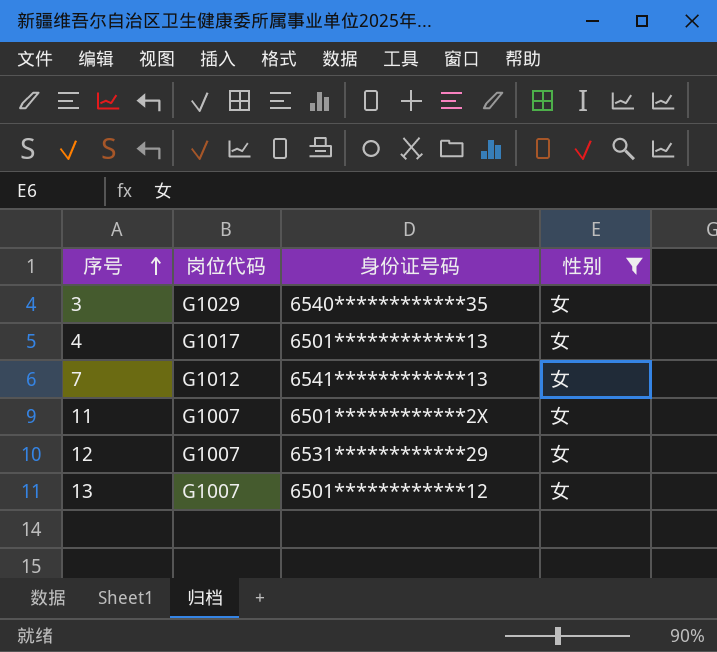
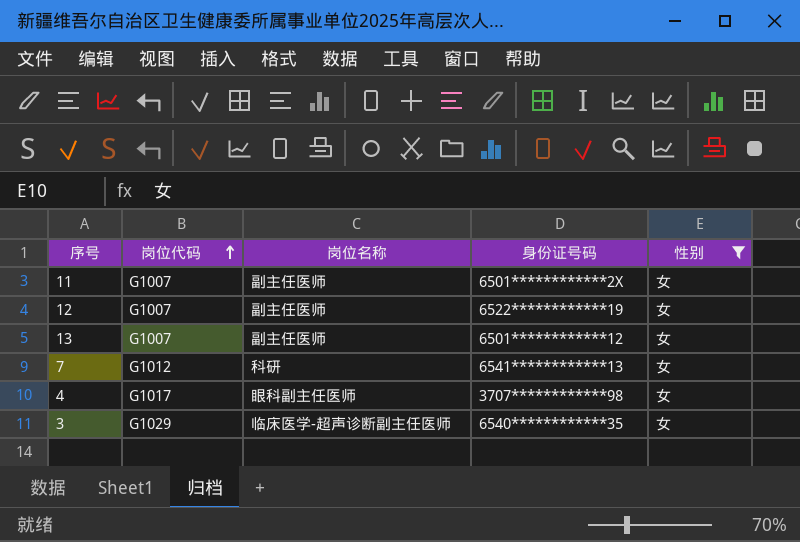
row order: 序号 ascending -> 岗位代码 ascending
column 岗位名称 | position: none -> 3
12 | 身份证号码: 6531************29 -> 6522************19
4 | 身份证号码: 6501************13 -> 3707************98

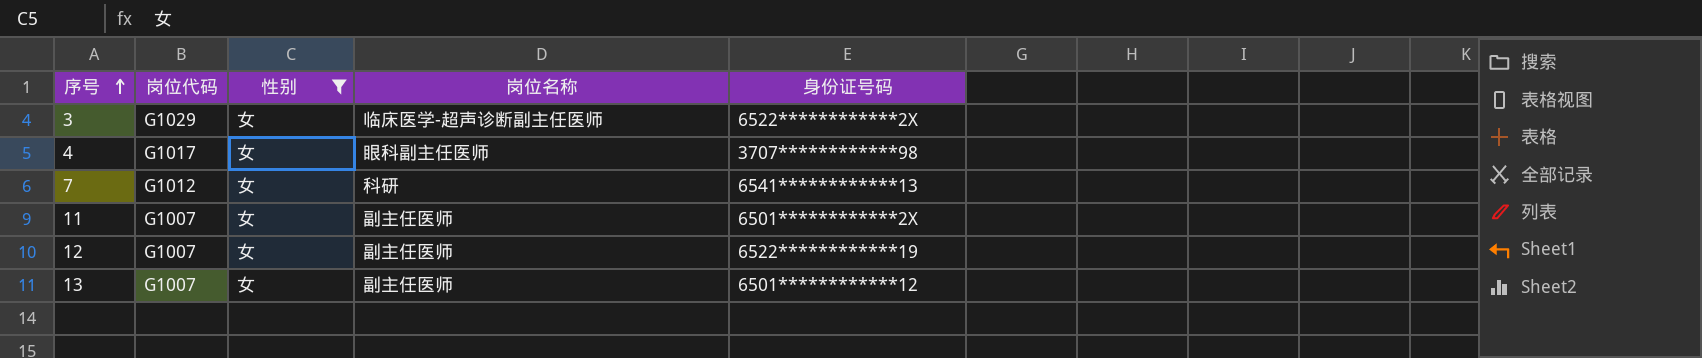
row order: 岗位代码 ascending -> 序号 ascending
column 性别 | position: 5 -> 3
3 | 身份证号码: 6540************35 -> 6522************2X

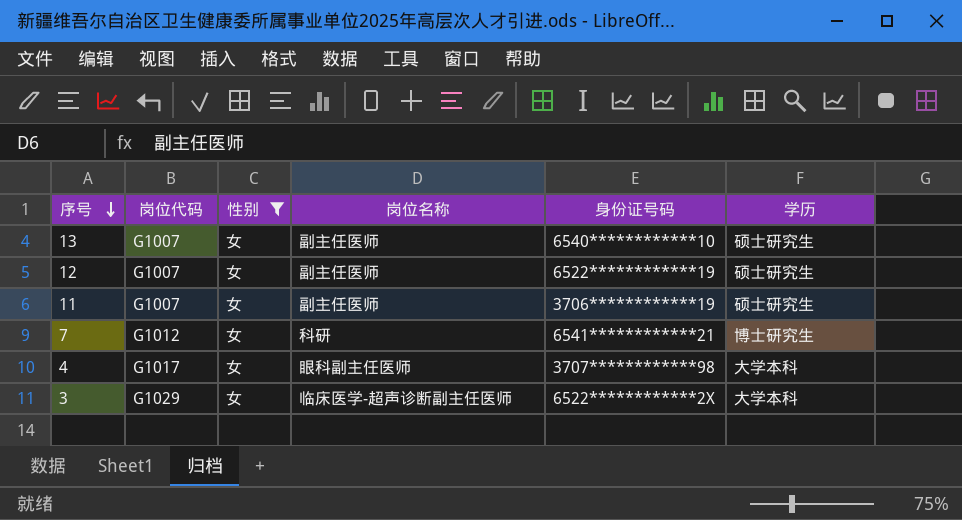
row order: 序号 ascending -> 序号 descending
column 学历 | position: none -> 6
13 | 身份证号码: 6501************12 -> 6540************10
11 | 身份证号码: 6501************2X -> 3706************19
7 | 身份证号码: 6541************13 -> 6541************21

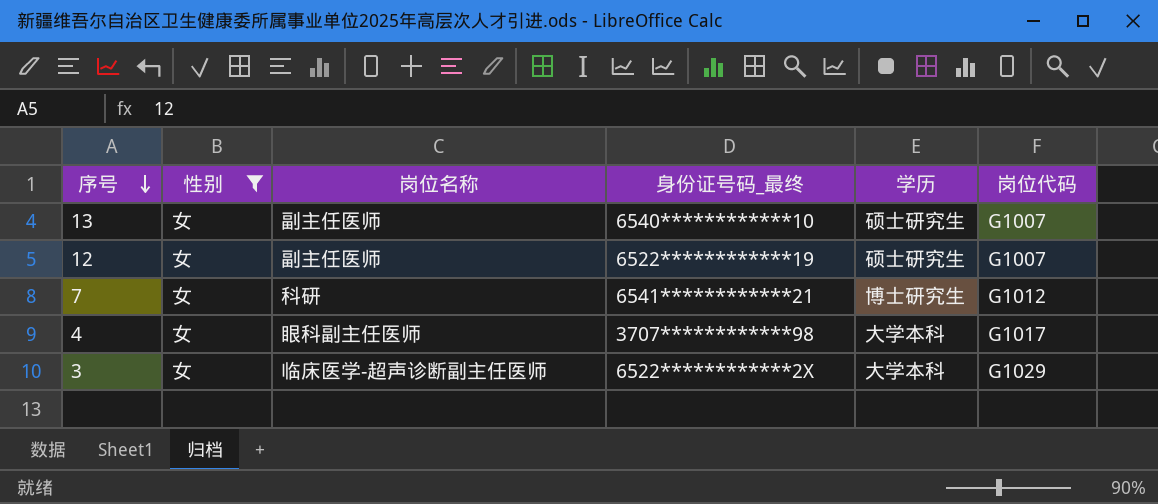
column name: 身份证号码 -> 身份证号码_最终
column 岗位代码 | position: 2 -> 6
row 11: G1007 | 女 | 副主任医师 | 3706************19 | 硕士研究生 -> none

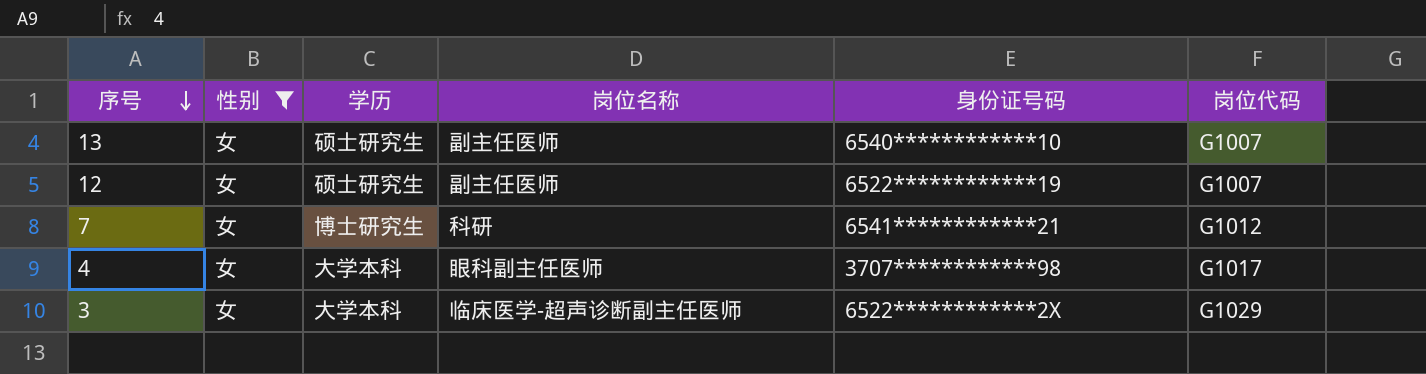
column 学历 | position: 5 -> 3
column name: 身份证号码_最终 -> 身份证号码

